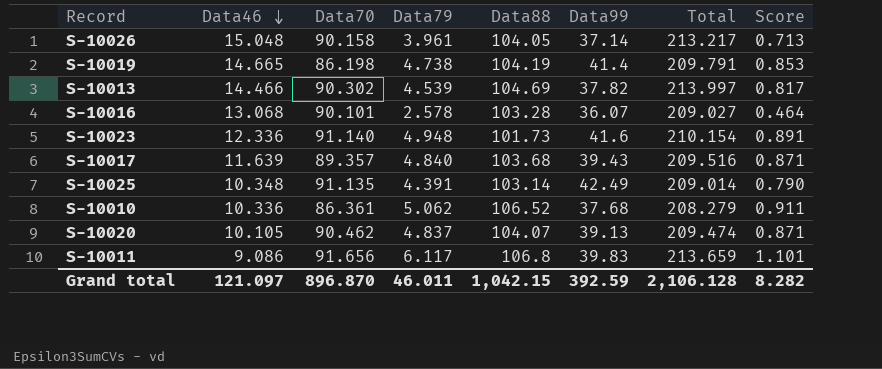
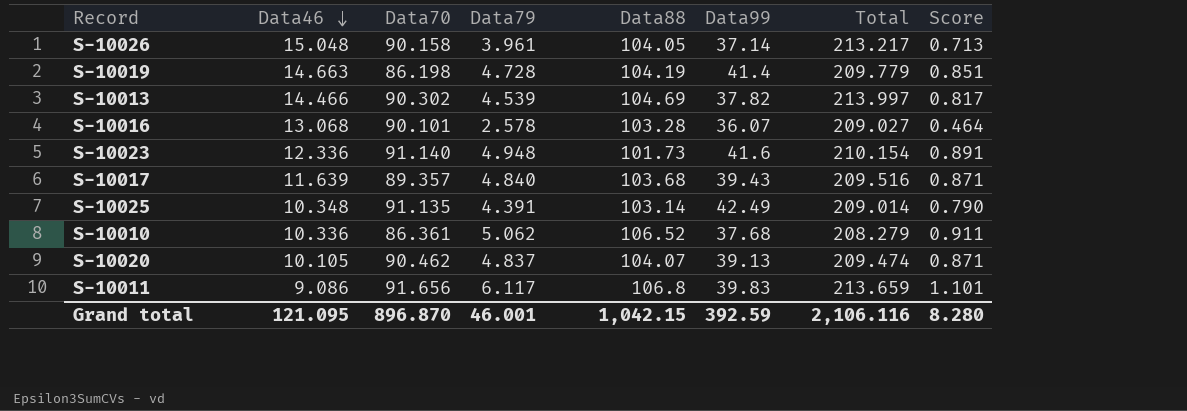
S-10019 | Data46: 14.665 -> 14.663
S-10019 | Data79: 4.738 -> 4.728
S-10019 | Total: 209.791 -> 209.779
S-10019 | Score: 0.853 -> 0.851
Grand total | Data46: 121.097 -> 121.095
Grand total | Data79: 46.011 -> 46.001
Grand total | Total: 2,106.128 -> 2,106.116
Grand total | Score: 8.282 -> 8.280

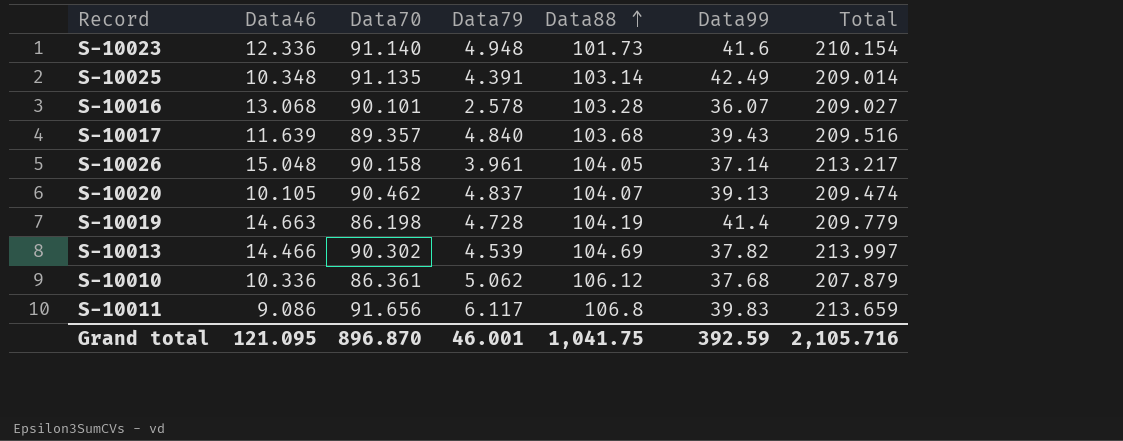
row order: Data46 descending -> Data88 ascending
column Score | formula: [Data79] * 0.18 -> none
S-10010 | Data88: 106.52 -> 106.12
S-10010 | Total: 208.279 -> 207.879
Grand total | Data88: 1,042.15 -> 1,041.75
Grand total | Total: 2,106.116 -> 2,105.716

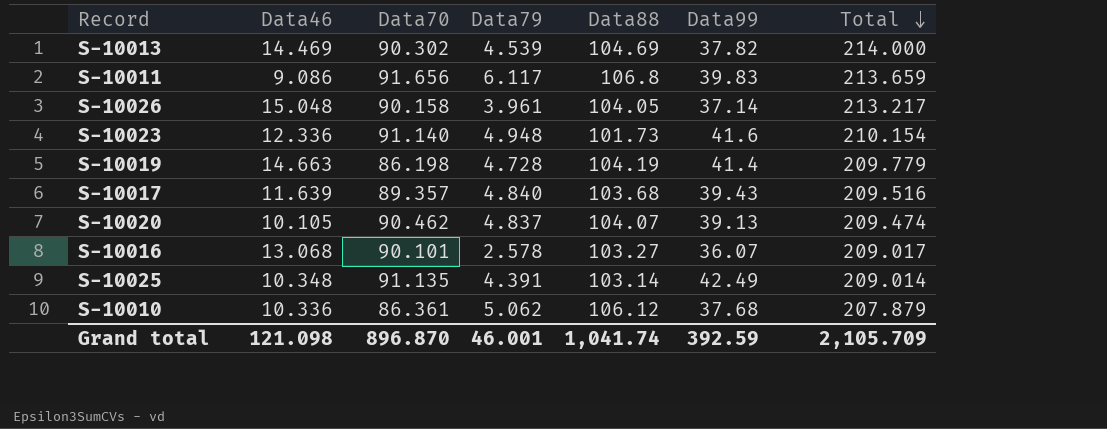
row order: Data88 ascending -> Total descending
S-10013 | Data46: 14.466 -> 14.469
S-10013 | Total: 213.997 -> 214.000
S-10016 | Data88: 103.28 -> 103.27
S-10016 | Total: 209.027 -> 209.017
Grand total | Data46: 121.095 -> 121.098
Grand total | Data88: 1,041.75 -> 1,041.74
Grand total | Total: 2,105.716 -> 2,105.709

